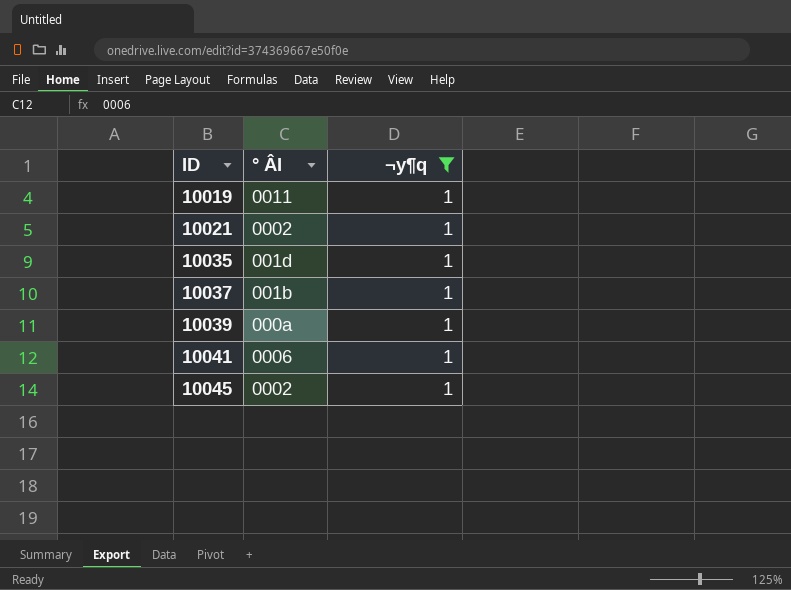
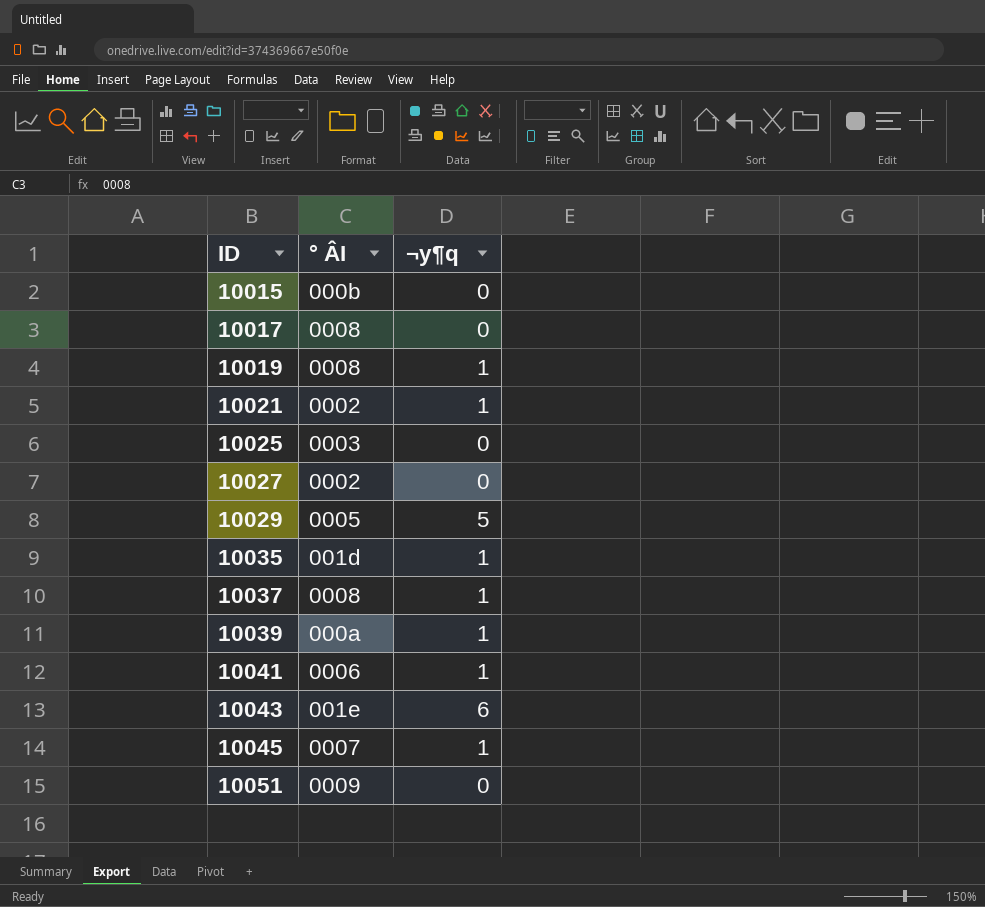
filter: ¬y¶q = 1 -> none
10019 | ° ÂI: 0011 -> 0008
10037 | ° ÂI: 001b -> 0008
10045 | ° ÂI: 0002 -> 0007

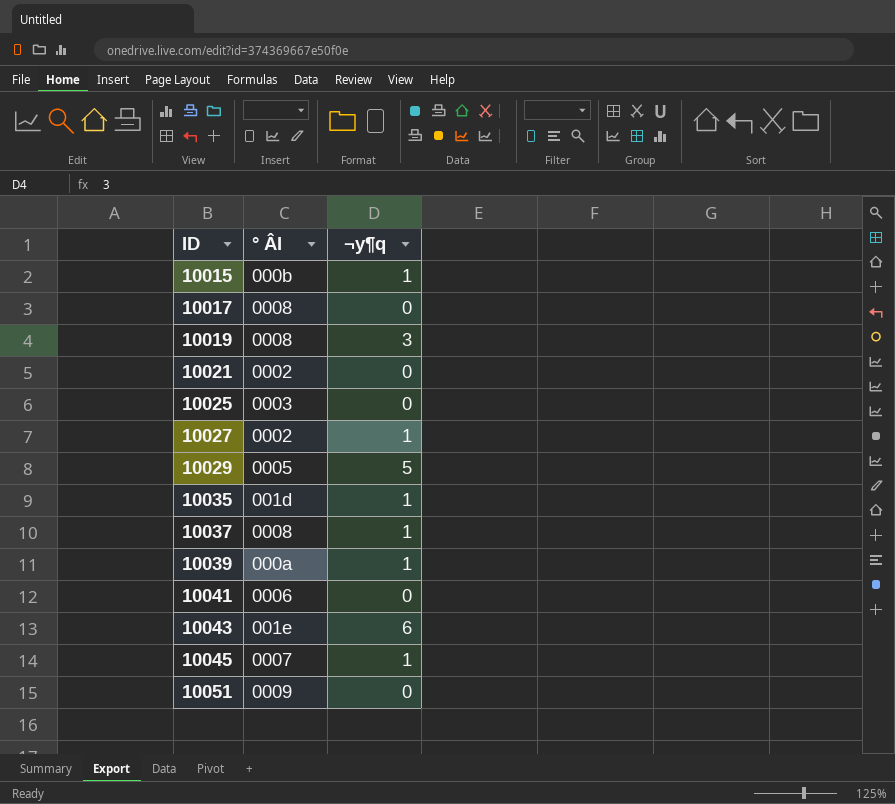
10015 | ¬y¶q: 0 -> 1
10019 | ¬y¶q: 1 -> 3
10021 | ¬y¶q: 1 -> 0
10027 | ¬y¶q: 0 -> 1
10041 | ¬y¶q: 1 -> 0

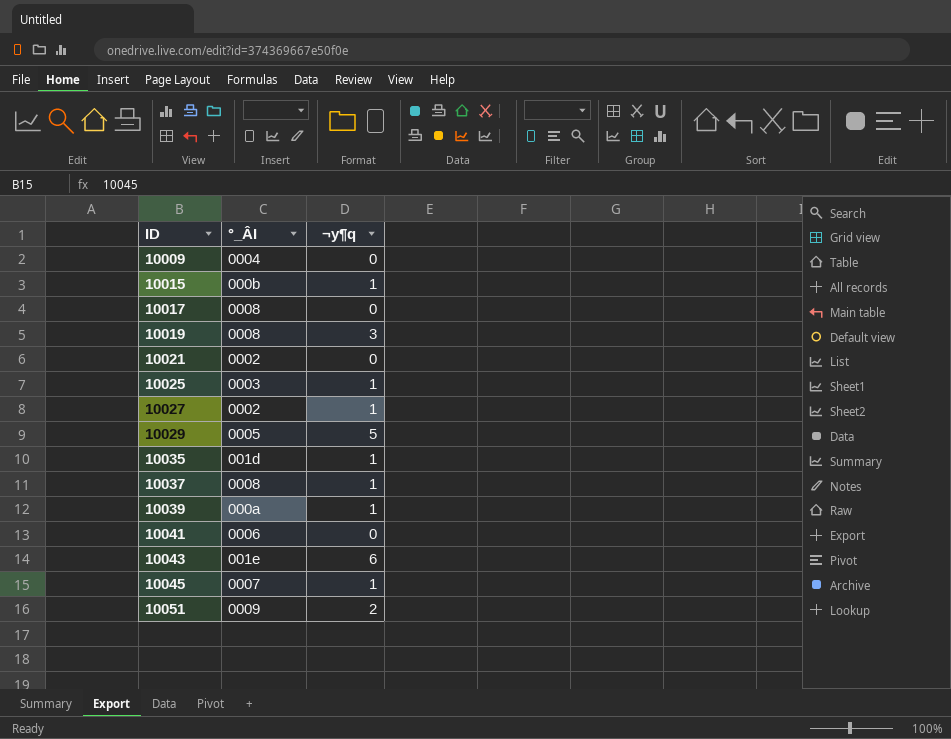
column name: ° ÂI -> °_ÂI
row 10009: none -> 0004 | 0
10025 | ¬y¶q: 0 -> 1
10051 | ¬y¶q: 0 -> 2

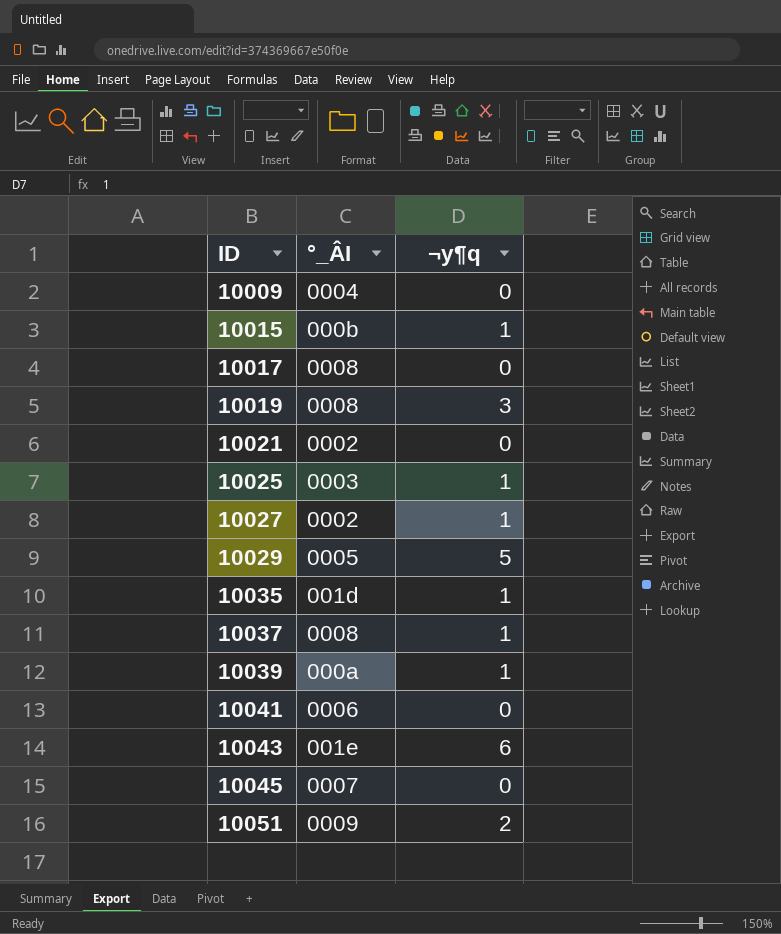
10045 | ¬y¶q: 1 -> 0

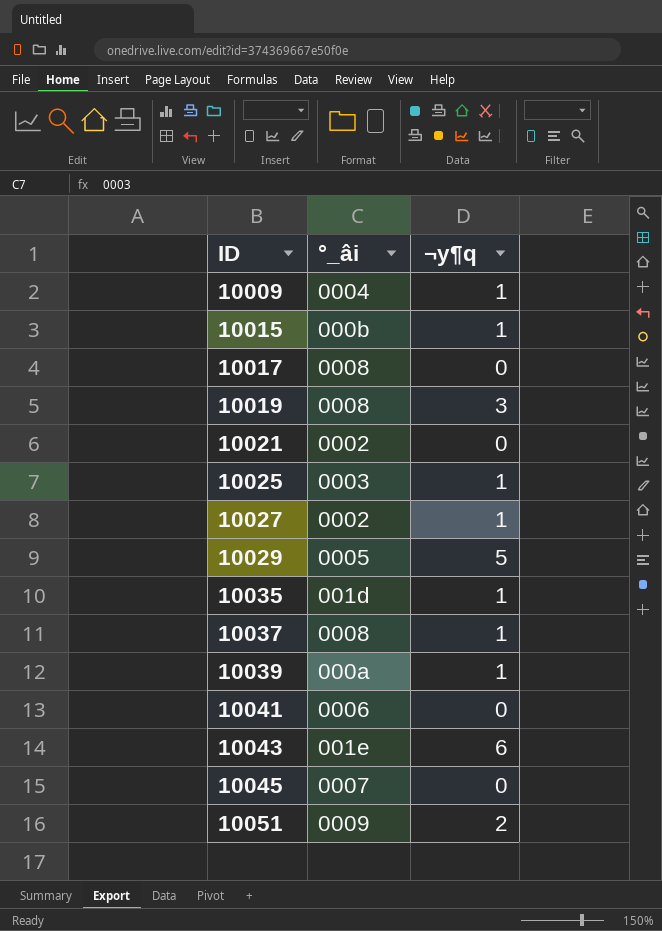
column name: °_ÂI -> °_âi
10009 | ¬y¶q: 0 -> 1

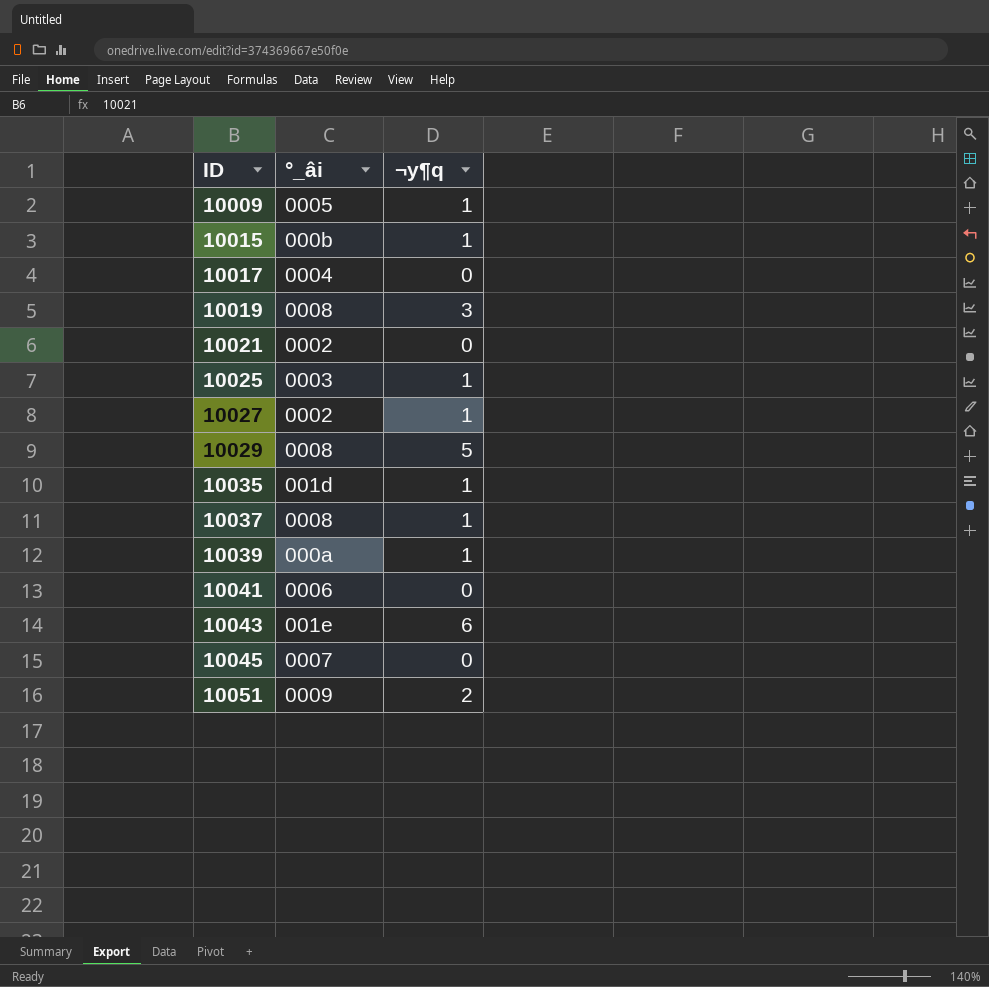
10009 | °_âi: 0004 -> 0005
10017 | °_âi: 0008 -> 0004
10029 | °_âi: 0005 -> 0008

